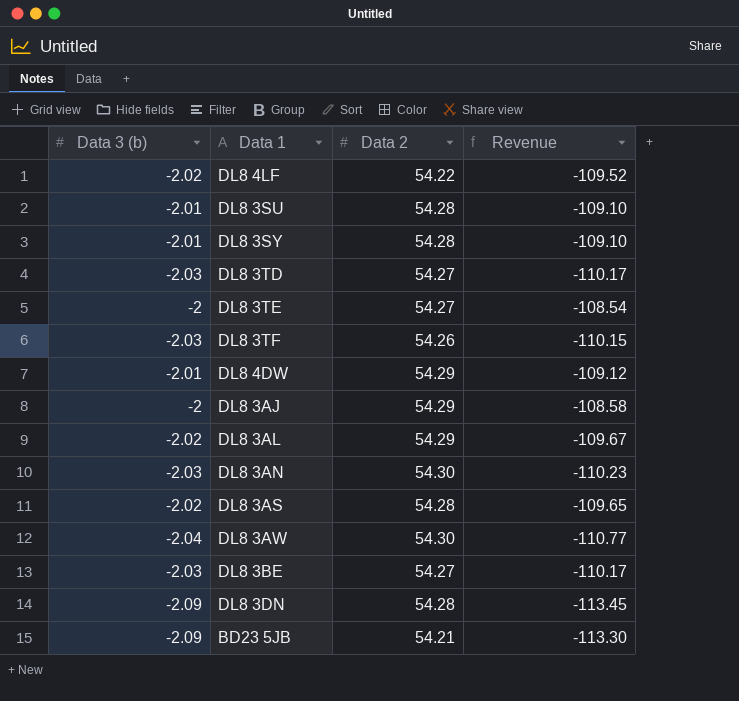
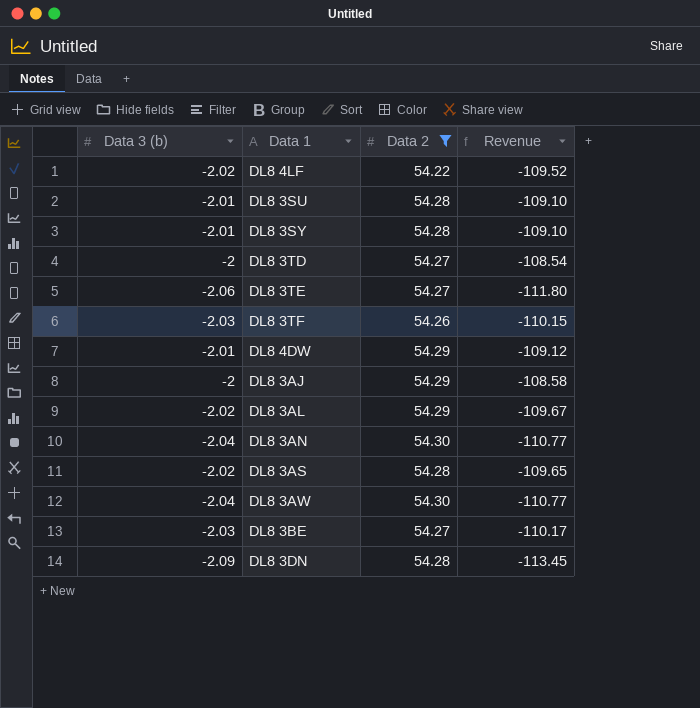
filter: none -> Data 2 != 54.21
DL8 3TD | Data 3 (b): -2.03 -> -2
DL8 3TD | Revenue: -110.17 -> -108.54
DL8 3TE | Data 3 (b): -2 -> -2.06
DL8 3TE | Revenue: -108.54 -> -111.80
DL8 3AN | Data 3 (b): -2.03 -> -2.04
DL8 3AN | Revenue: -110.23 -> -110.77

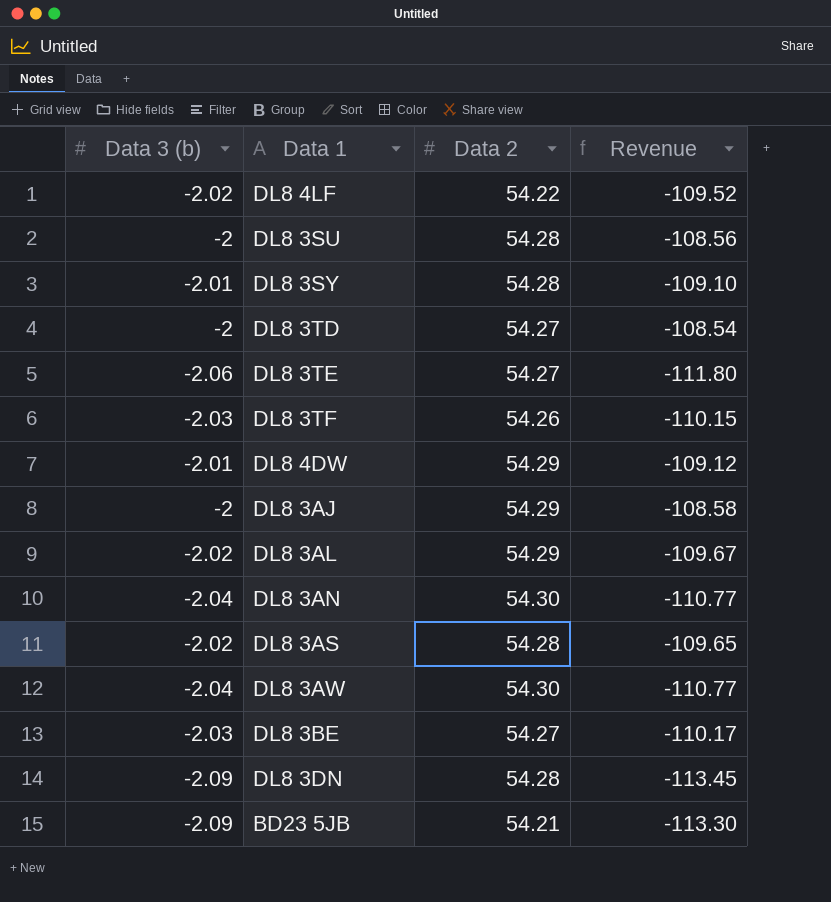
filter: Data 2 != 54.21 -> none
DL8 3SU | Data 3 (b): -2.01 -> -2
DL8 3SU | Revenue: -109.10 -> -108.56

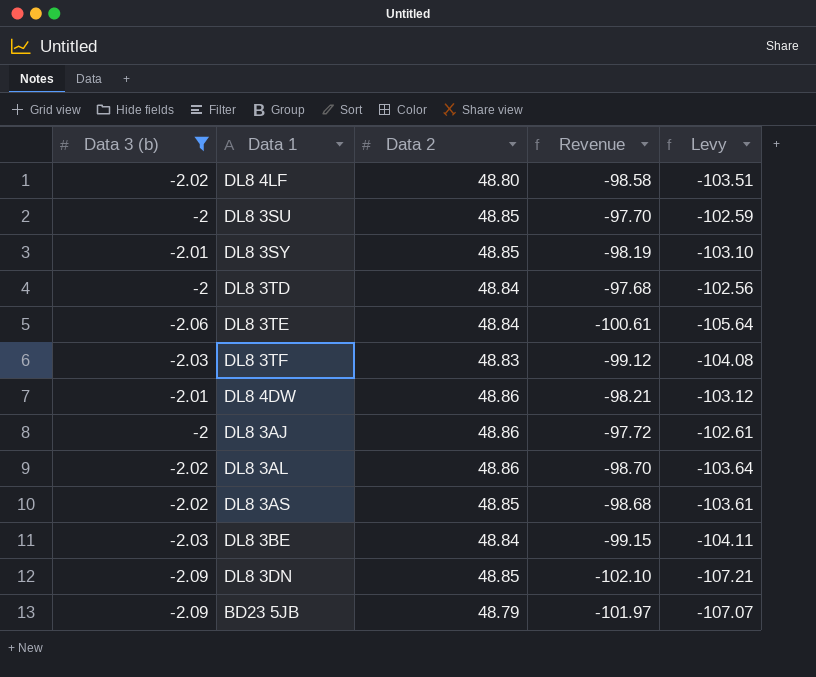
filter: none -> Data 3 (b) != -2.04
column Levy | formula: none -> [Revenue] * 1.05
DL8 4LF | Data 2: 54.22 -> 48.80
DL8 4LF | Revenue: -109.52 -> -98.58
DL8 3SU | Data 2: 54.28 -> 48.85
DL8 3SU | Revenue: -108.56 -> -97.70
DL8 3SY | Data 2: 54.28 -> 48.85
DL8 3SY | Revenue: -109.10 -> -98.19
DL8 3TD | Data 2: 54.27 -> 48.84
DL8 3TD | Revenue: -108.54 -> -97.68
DL8 3TE | Data 2: 54.27 -> 48.84
DL8 3TE | Revenue: -111.80 -> -100.61
DL8 3TF | Data 2: 54.26 -> 48.83
DL8 3TF | Revenue: -110.15 -> -99.12
DL8 4DW | Data 2: 54.29 -> 48.86
DL8 4DW | Revenue: -109.12 -> -98.21
DL8 3AJ | Data 2: 54.29 -> 48.86
DL8 3AJ | Revenue: -108.58 -> -97.72
DL8 3AL | Data 2: 54.29 -> 48.86
DL8 3AL | Revenue: -109.67 -> -98.70
DL8 3AS | Data 2: 54.28 -> 48.85
DL8 3AS | Revenue: -109.65 -> -98.68
DL8 3BE | Data 2: 54.27 -> 48.84
DL8 3BE | Revenue: -110.17 -> -99.15
DL8 3DN | Data 2: 54.28 -> 48.85
DL8 3DN | Revenue: -113.45 -> -102.10
BD23 5JB | Data 2: 54.21 -> 48.79
BD23 5JB | Revenue: -113.30 -> -101.97

